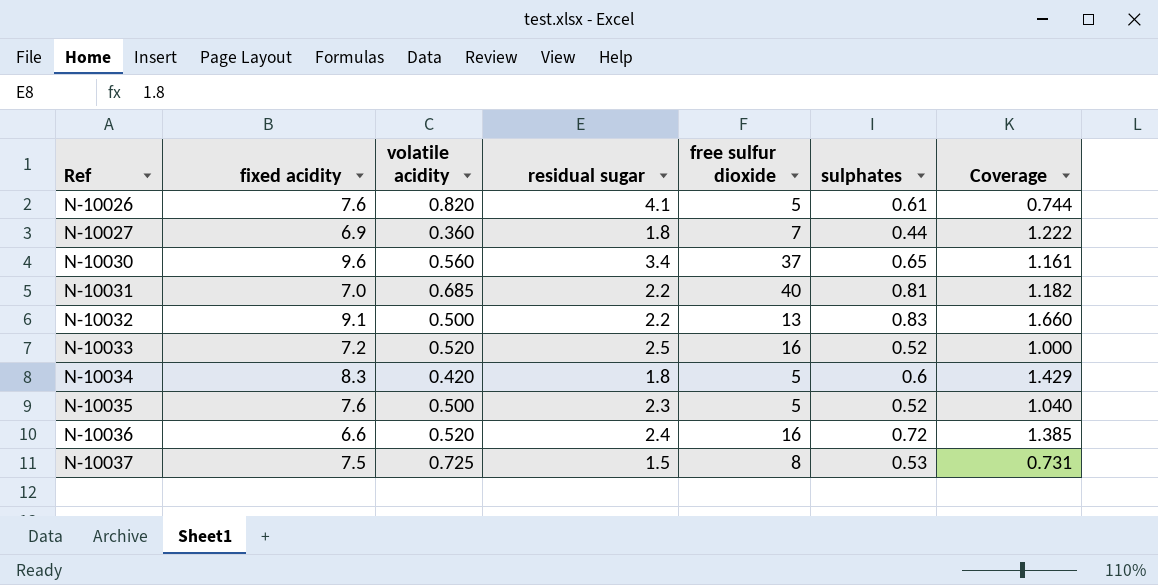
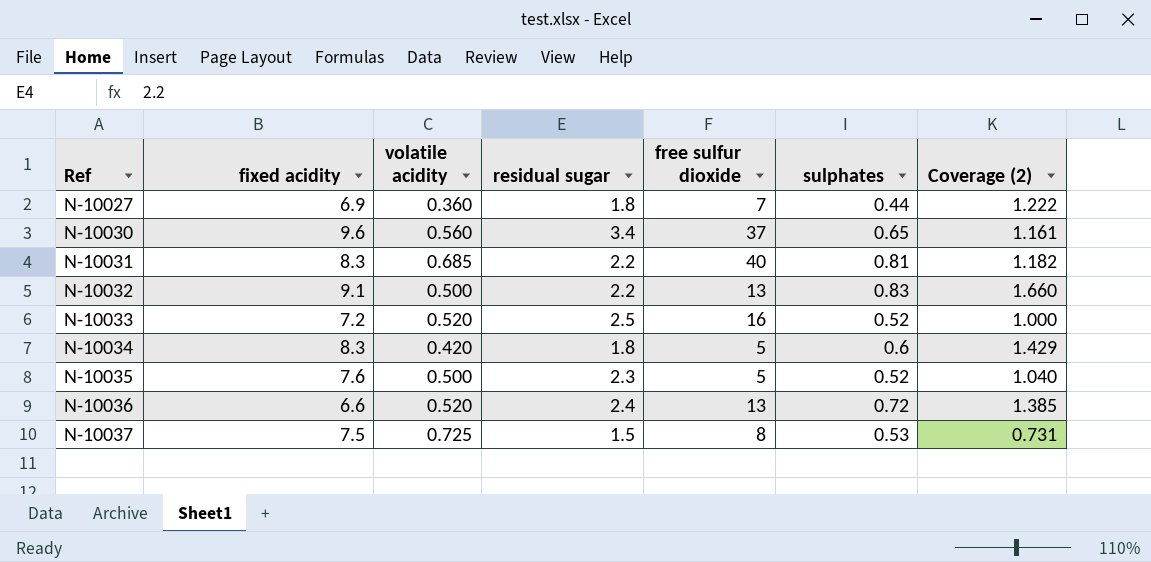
column name: Coverage -> Coverage (2)
row N-10026: 7.6 | 0.820 | 4.1 | 5 | 0.61 | 0.744 -> none
N-10031 | fixed acidity: 7.0 -> 8.3
N-10036 | free sulfur dioxide: 16 -> 13

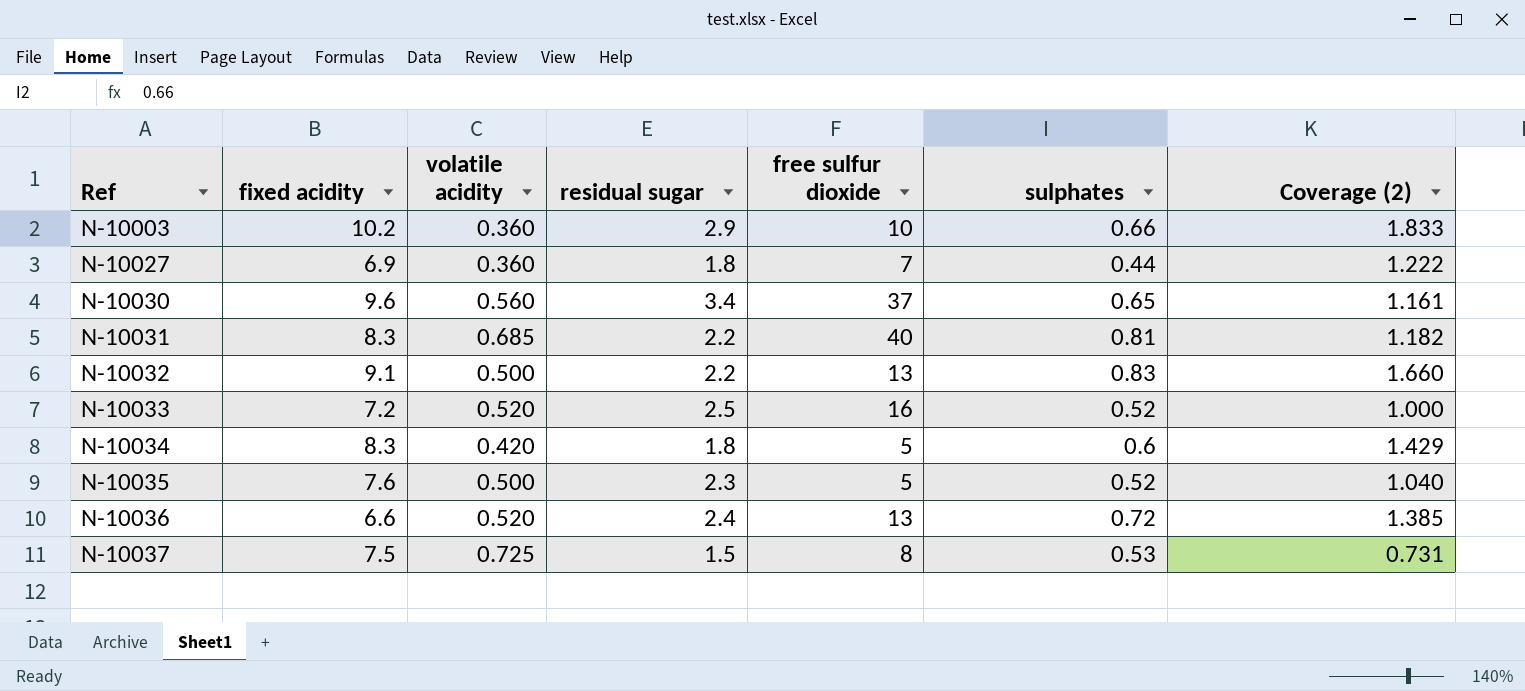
row N-10003: none -> 10.2 | 0.360 | 2.9 | 10 | 0.66 | 1.833

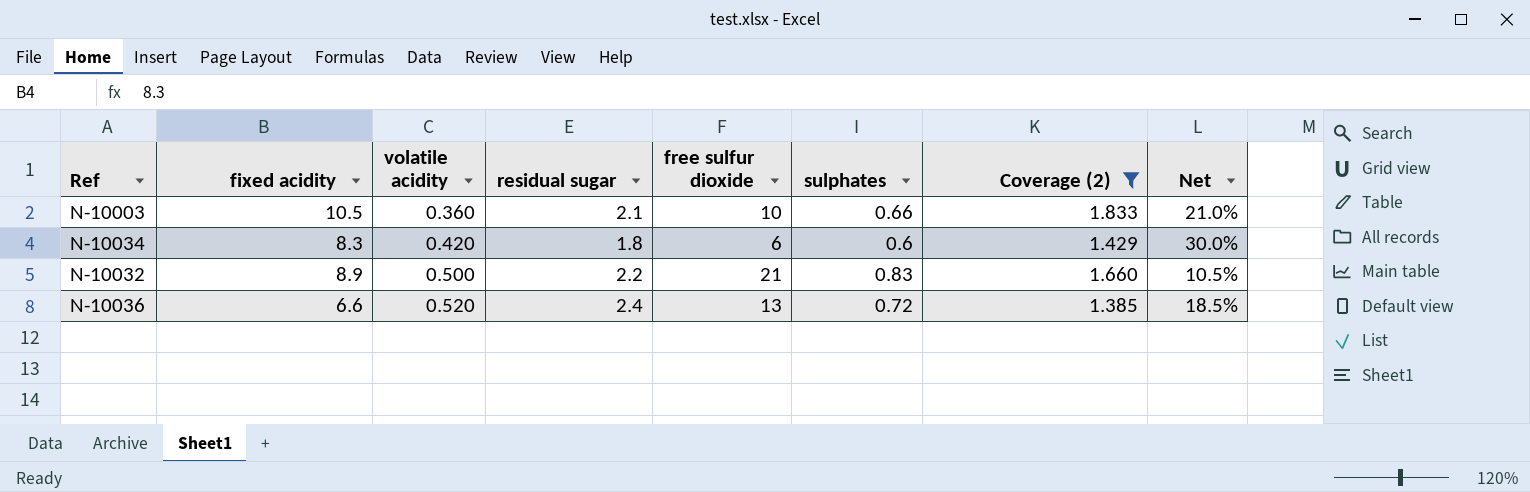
filter: none -> Coverage (2) >= 1.385
row order: Ref ascending -> volatile acidity ascending
column Net | formula: none -> [residual sugar] / [free sulfur dioxide]
N-10003 | fixed acidity: 10.2 -> 10.5
N-10003 | residual sugar: 2.9 -> 2.1
N-10034 | free sulfur dioxide: 5 -> 6
N-10032 | fixed acidity: 9.1 -> 8.9
N-10032 | free sulfur dioxide: 13 -> 21

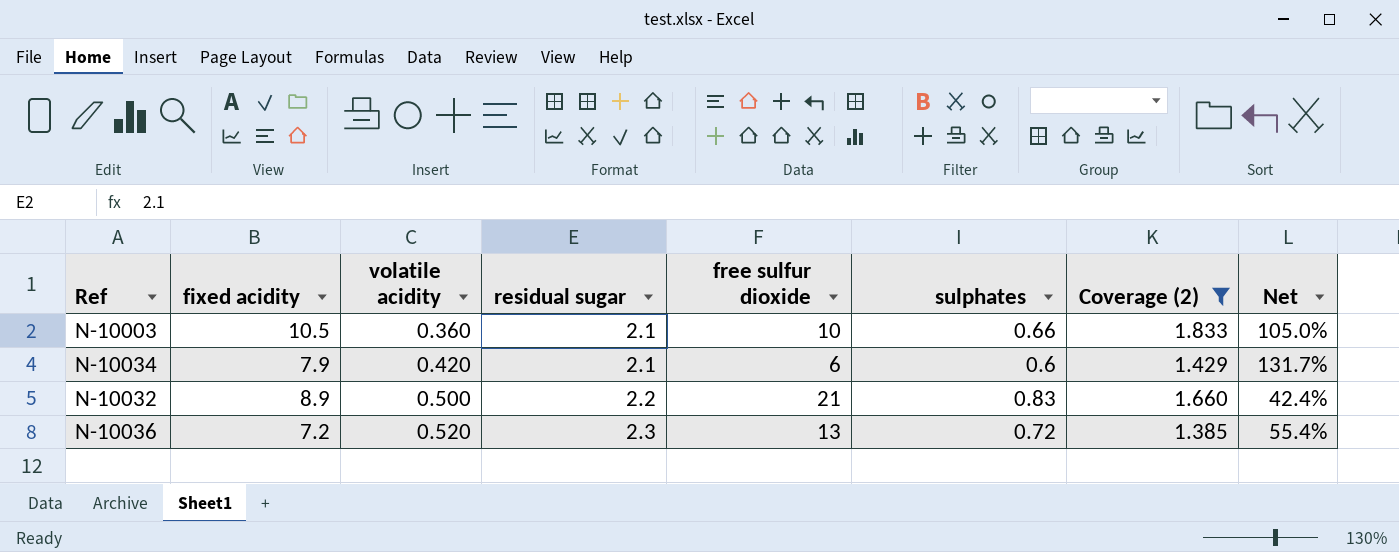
column Net | formula: [residual sugar] / [free sulfur dioxide] -> [fixed acidity] / [free sulfur dioxide]
N-10034 | fixed acidity: 8.3 -> 7.9
N-10034 | residual sugar: 1.8 -> 2.1
N-10036 | fixed acidity: 6.6 -> 7.2
N-10036 | residual sugar: 2.4 -> 2.3

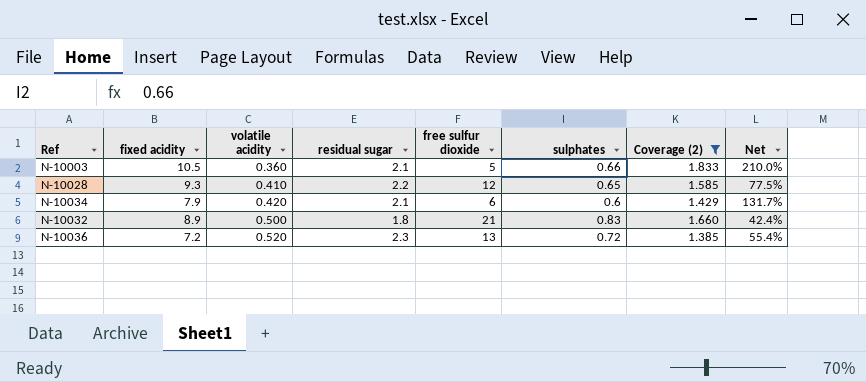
N-10003 | free sulfur dioxide: 10 -> 5
N-10003 | Net: 105.0% -> 210.0%
row N-10028: none -> 9.3 | 0.410 | 2.2 | 12 | 0.65 | 1.585 | 77.5%
N-10032 | residual sugar: 2.2 -> 1.8

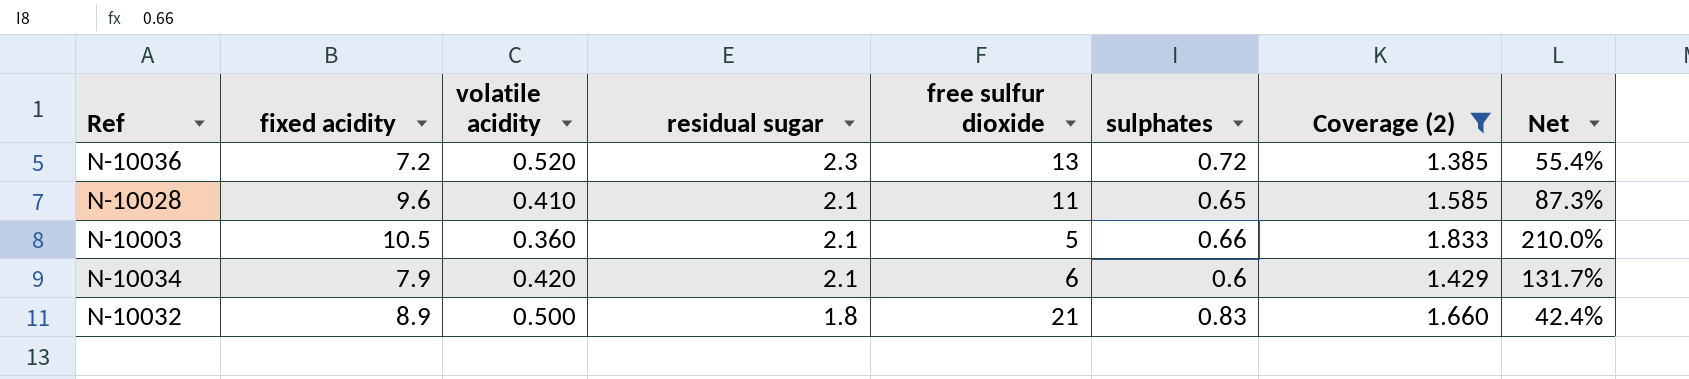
row order: volatile acidity ascending -> residual sugar descending
N-10028 | fixed acidity: 9.3 -> 9.6
N-10028 | residual sugar: 2.2 -> 2.1
N-10028 | free sulfur dioxide: 12 -> 11
N-10028 | Net: 77.5% -> 87.3%

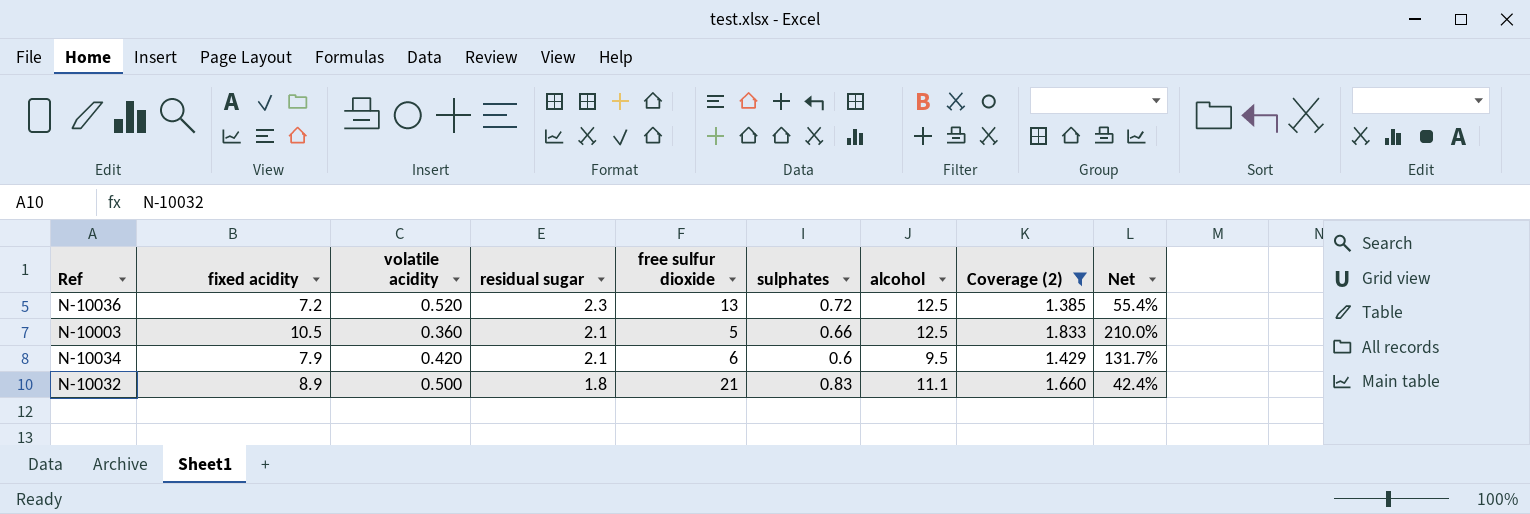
column alcohol | position: none -> 7
row N-10028: 9.6 | 0.410 | 2.1 | 11 | 0.65 | 1.585 | 87.3% -> none

